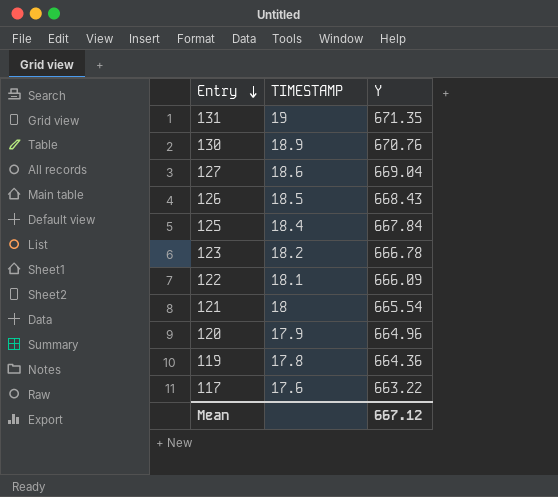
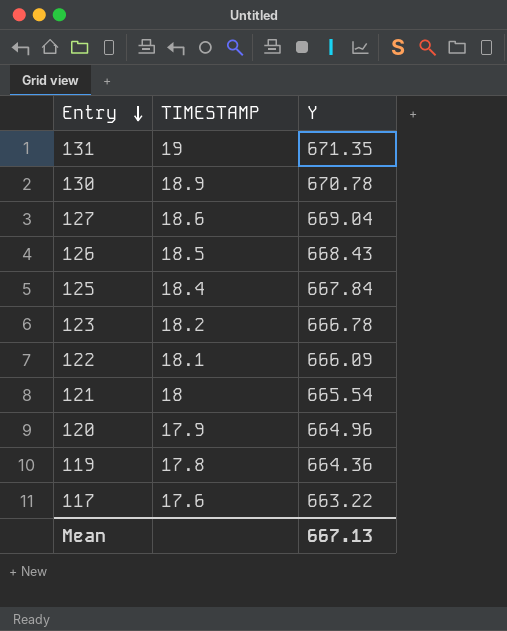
130 | Y: 670.76 -> 670.78
Mean | Y: 667.12 -> 667.13

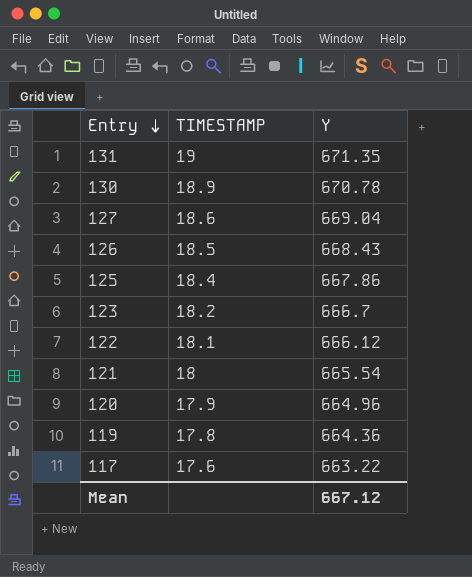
125 | Y: 667.84 -> 667.86
123 | Y: 666.78 -> 666.7
122 | Y: 666.09 -> 666.12
Mean | Y: 667.13 -> 667.12

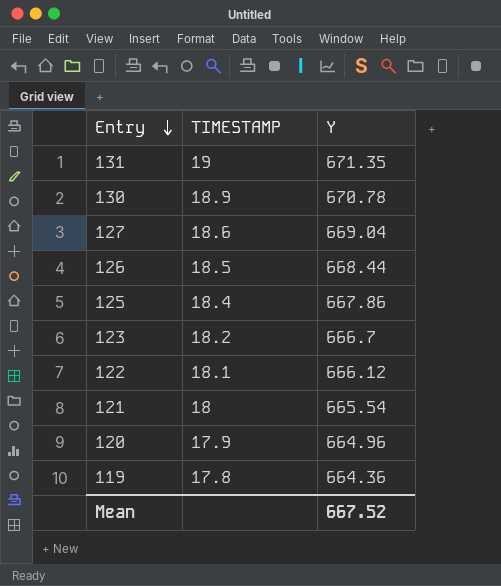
row 117: 17.6 | 663.22 -> none
126 | Y: 668.43 -> 668.44
Mean | Y: 667.12 -> 667.52

